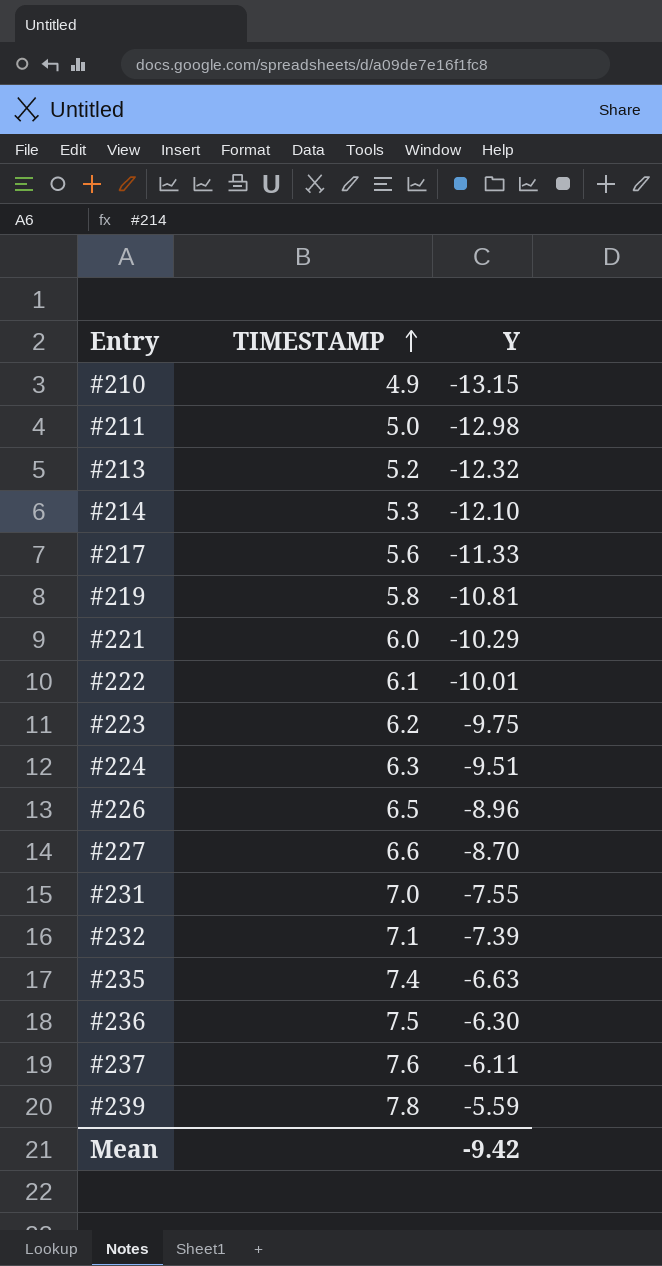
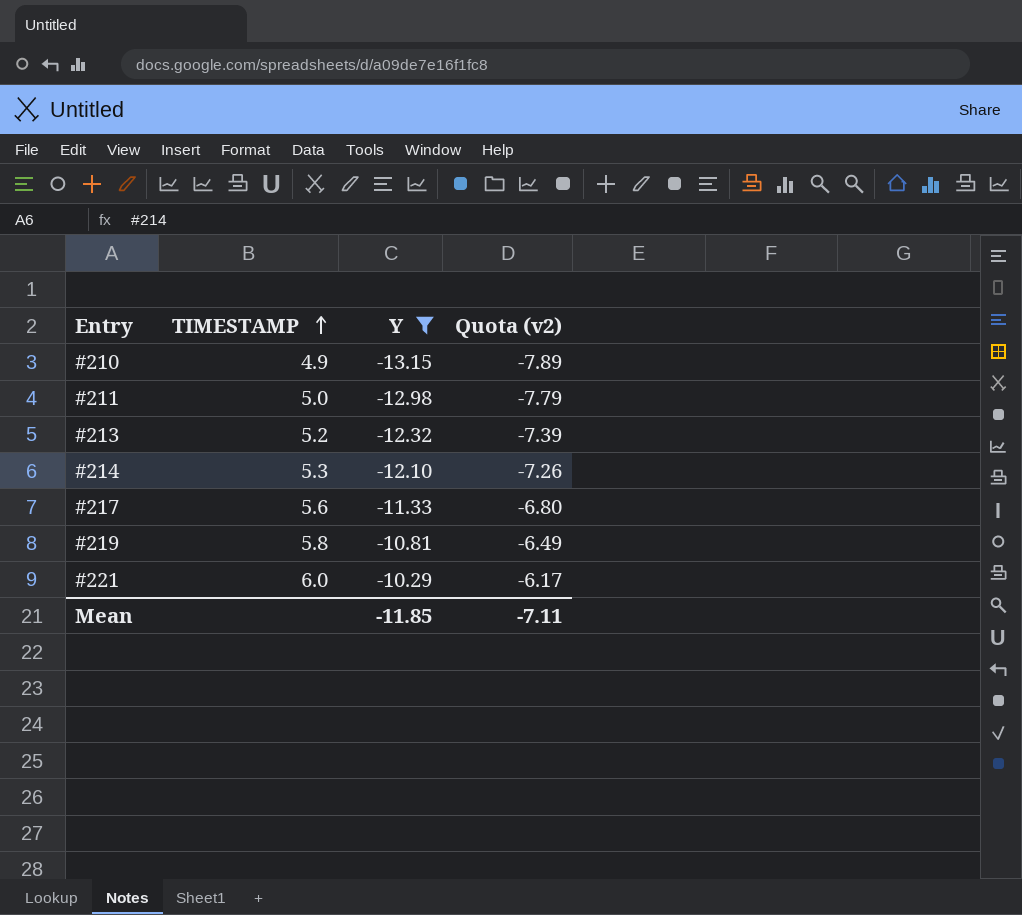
filter: none -> Y <= -10.29
column Quota (v2) | formula: none -> [Y] * 0.6
Mean | Y: -9.42 -> -11.85

